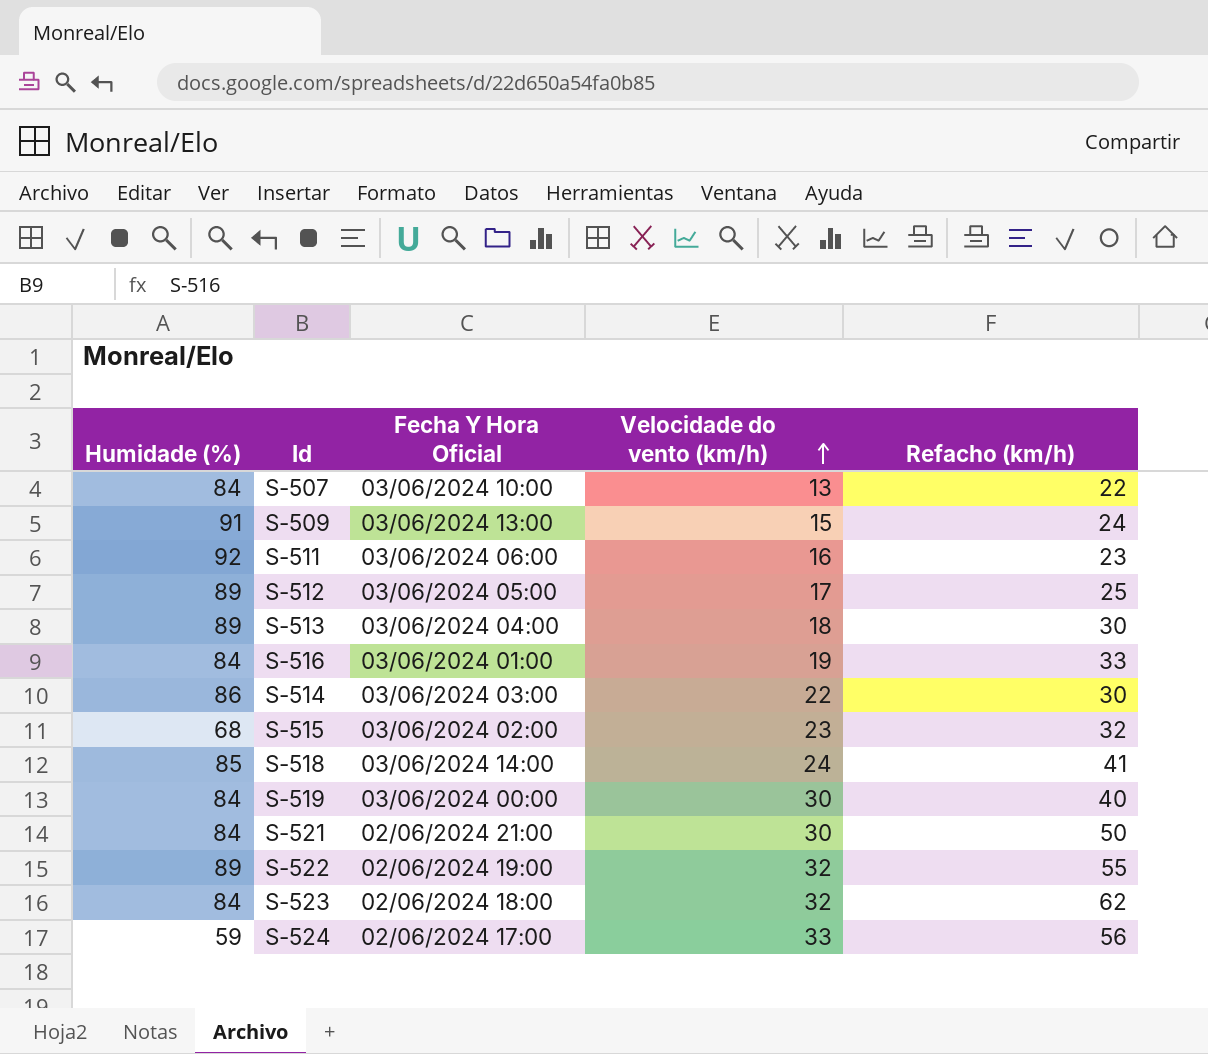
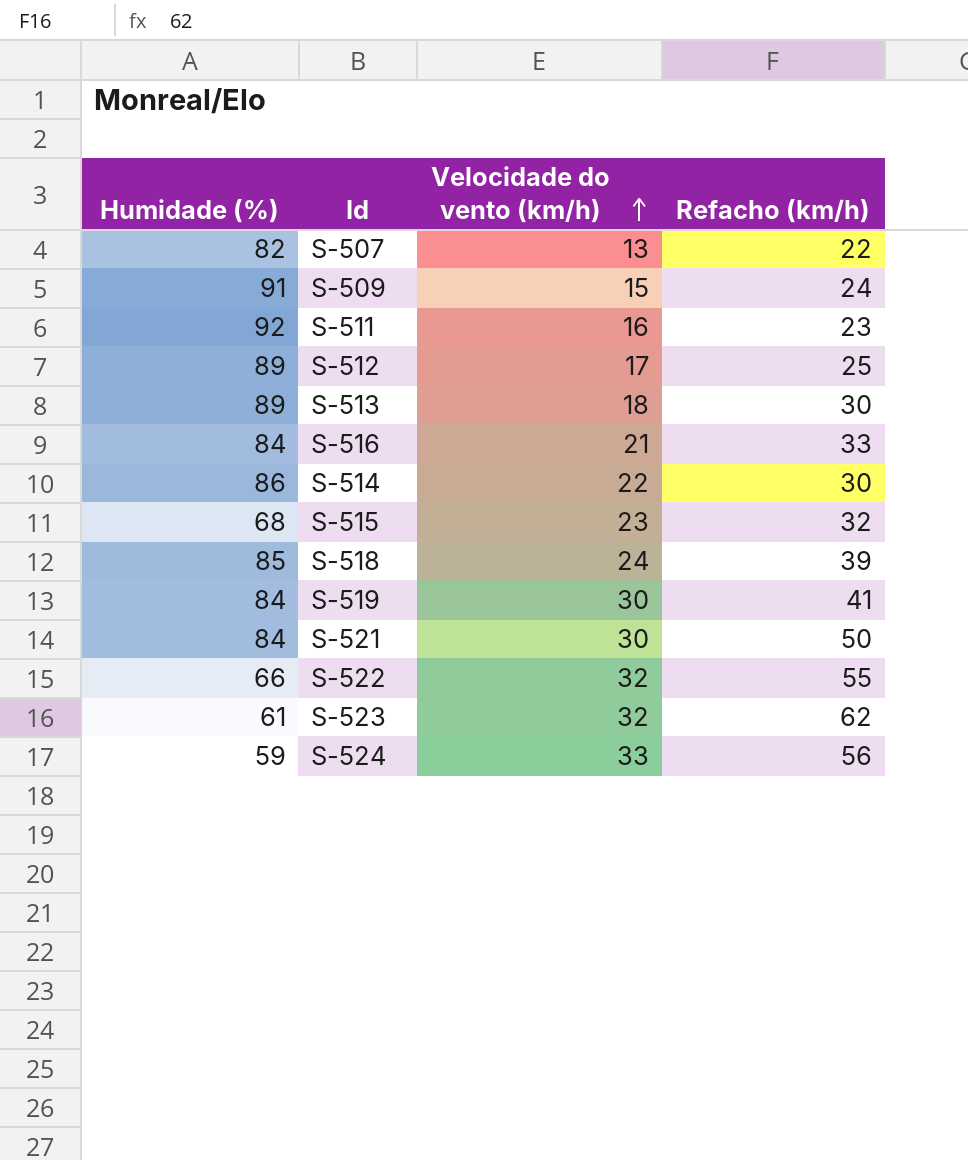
column Fecha Y Hora Oficial | position: 3 -> none
S-507 | Humidade (%): 84 -> 82
S-516 | Velocidade do vento (km/h): 19 -> 21
S-518 | Refacho (km/h): 41 -> 39
S-519 | Refacho (km/h): 40 -> 41
S-522 | Humidade (%): 89 -> 66
S-523 | Humidade (%): 84 -> 61

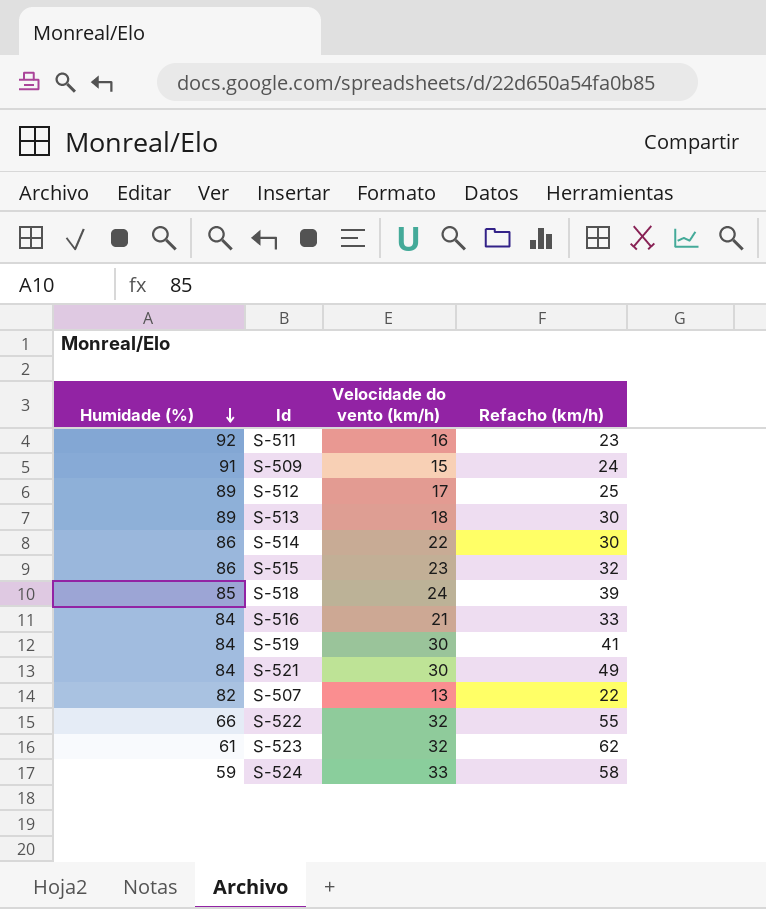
row order: Velocidade do vento (km/h) ascending -> Humidade (%) descending
S-515 | Humidade (%): 68 -> 86
S-521 | Refacho (km/h): 50 -> 49
S-524 | Refacho (km/h): 56 -> 58

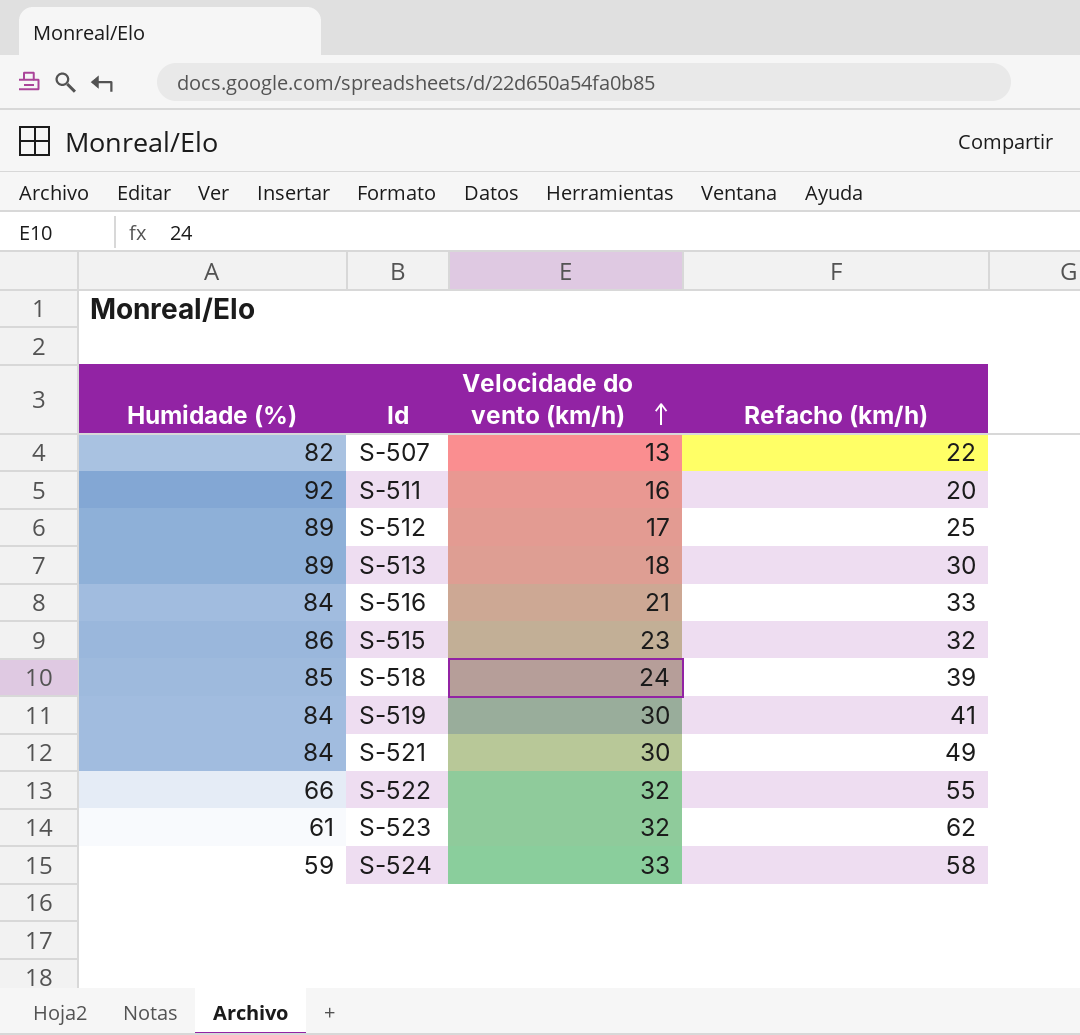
row order: Humidade (%) descending -> Velocidade do vento (km/h) ascending
row S-509: 91 | 15 | 24 -> none
row S-514: 86 | 22 | 30 -> none
S-511 | Refacho (km/h): 23 -> 20

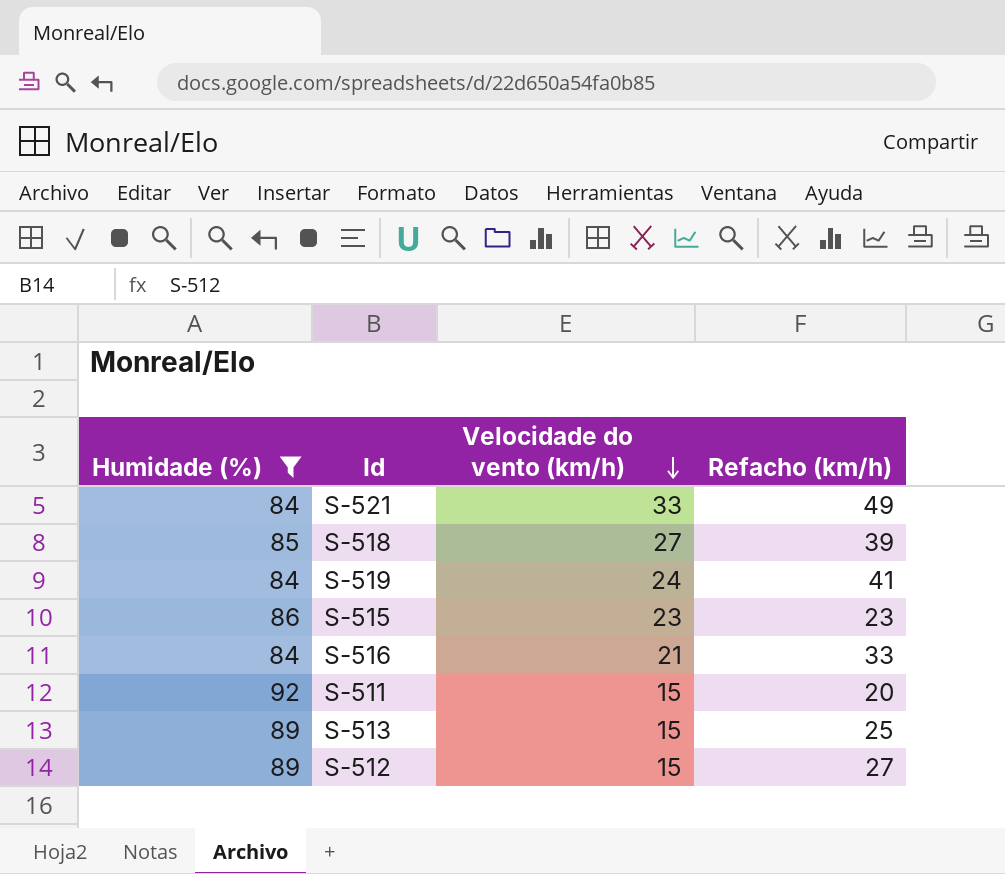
filter: none -> Humidade (%) >= 84
row order: Velocidade do vento (km/h) ascending -> Velocidade do vento (km/h) descending
S-521 | Velocidade do vento (km/h): 30 -> 33
S-518 | Velocidade do vento (km/h): 24 -> 27
S-519 | Velocidade do vento (km/h): 30 -> 24
S-515 | Refacho (km/h): 32 -> 23
S-511 | Velocidade do vento (km/h): 16 -> 15
S-513 | Velocidade do vento (km/h): 18 -> 15
S-513 | Refacho (km/h): 30 -> 25
S-512 | Velocidade do vento (km/h): 17 -> 15
S-512 | Refacho (km/h): 25 -> 27

